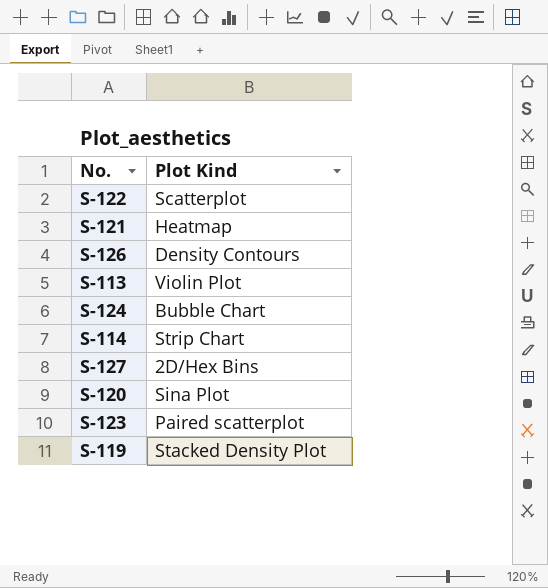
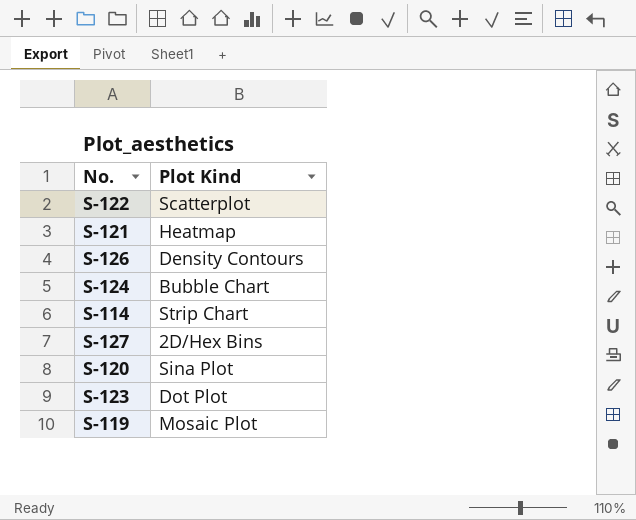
row S-113: Violin Plot -> none
S-123 | Plot Kind: Paired scatterplot -> Dot Plot
S-119 | Plot Kind: Stacked Density Plot -> Mosaic Plot

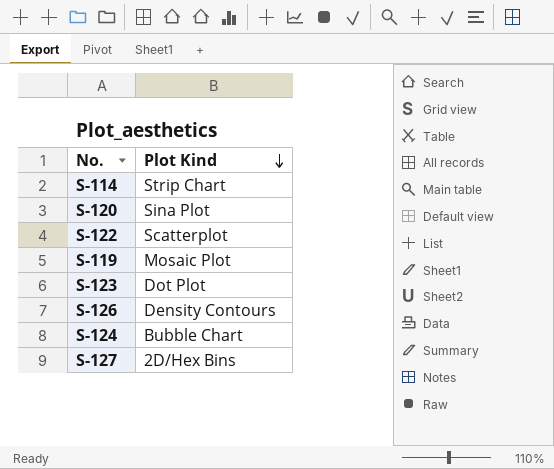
row order: none -> Plot Kind descending
row S-121: Heatmap -> none

